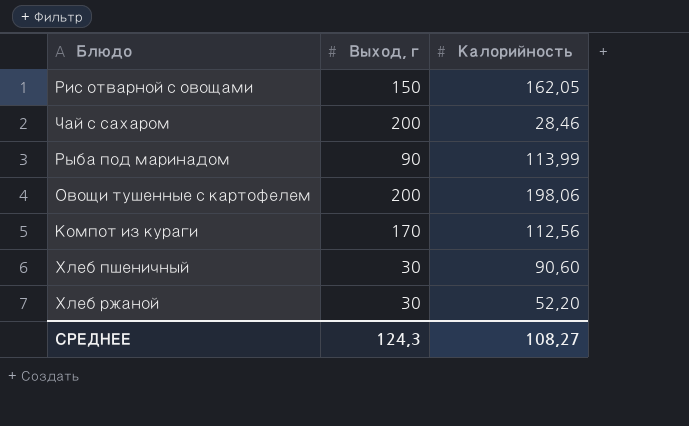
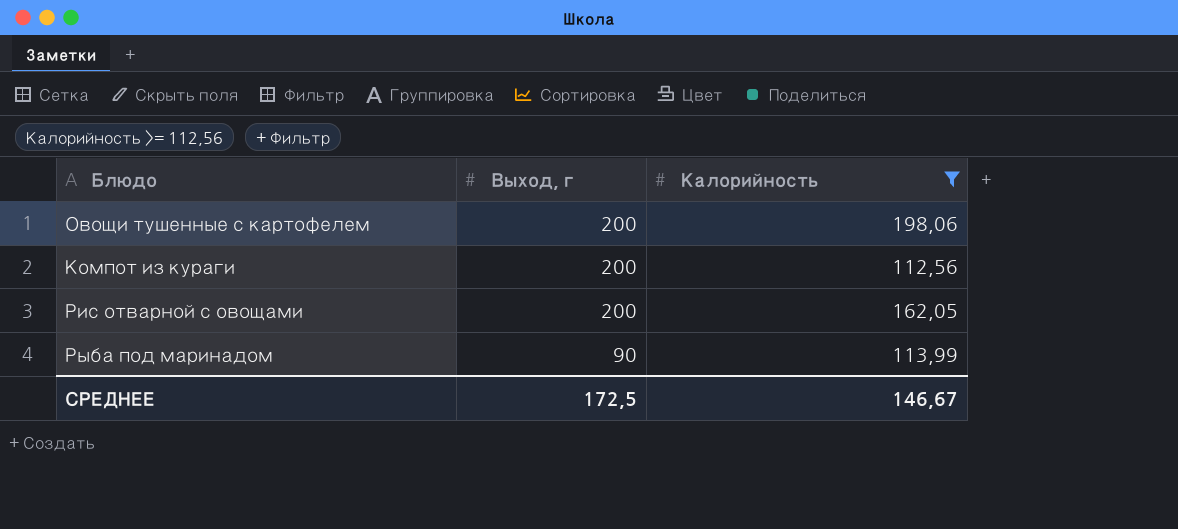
filter: none -> Калорийность >= 112,56
row order: none -> Выход, г descending
Компот из кураги | Выход, г: 170 -> 200
Рис отварной с овощами | Выход, г: 150 -> 200
СРЕДНЕЕ | Выход, г: 124,3 -> 172,5
СРЕДНЕЕ | Калорийность: 108,27 -> 146,67

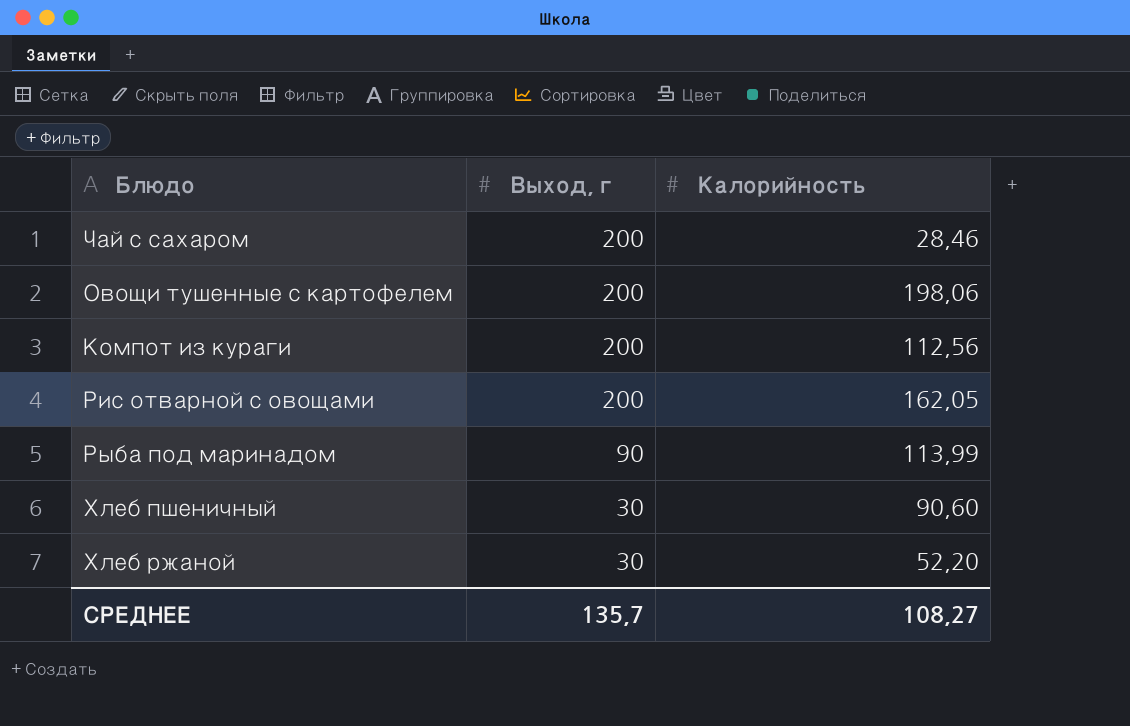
filter: Калорийность >= 112,56 -> none
СРЕДНЕЕ | Выход, г: 172,5 -> 135,7
СРЕДНЕЕ | Калорийность: 146,67 -> 108,27

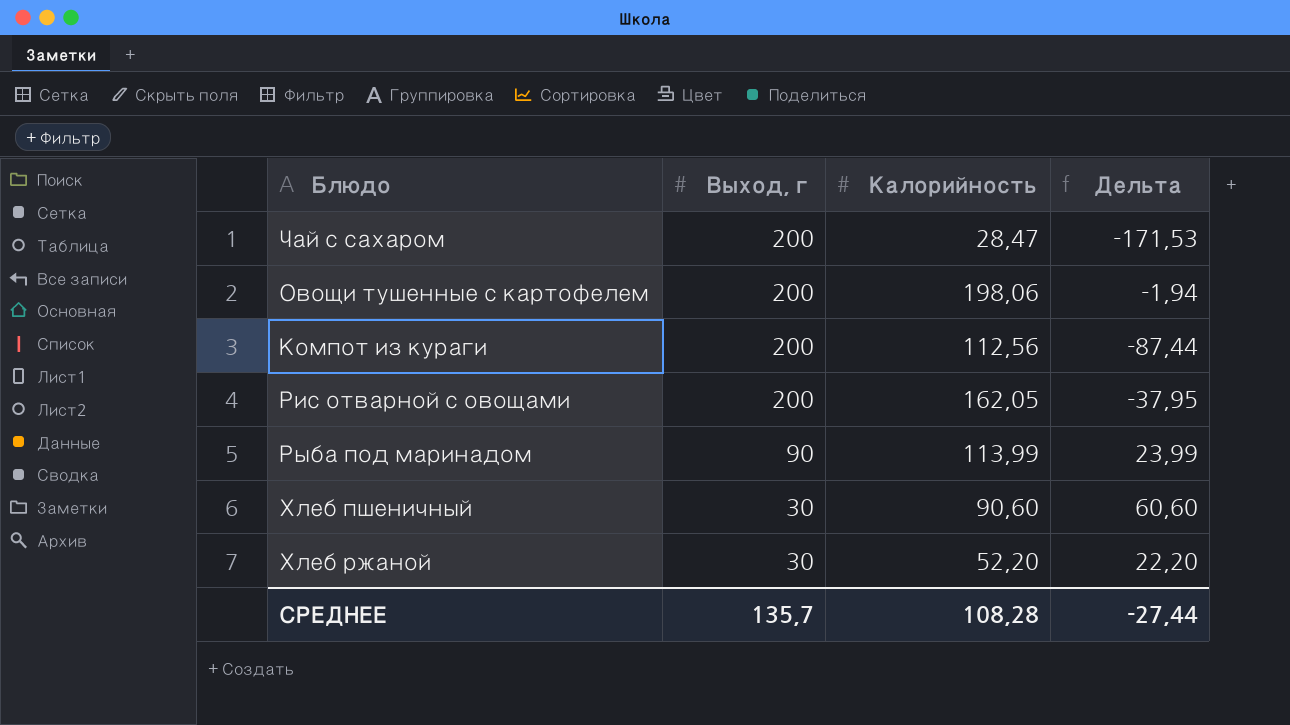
column Дельта | formula: none -> [Калорийность] - [Выход, г]
Чай с сахаром | Калорийность: 28,46 -> 28,47
СРЕДНЕЕ | Калорийность: 108,27 -> 108,28

